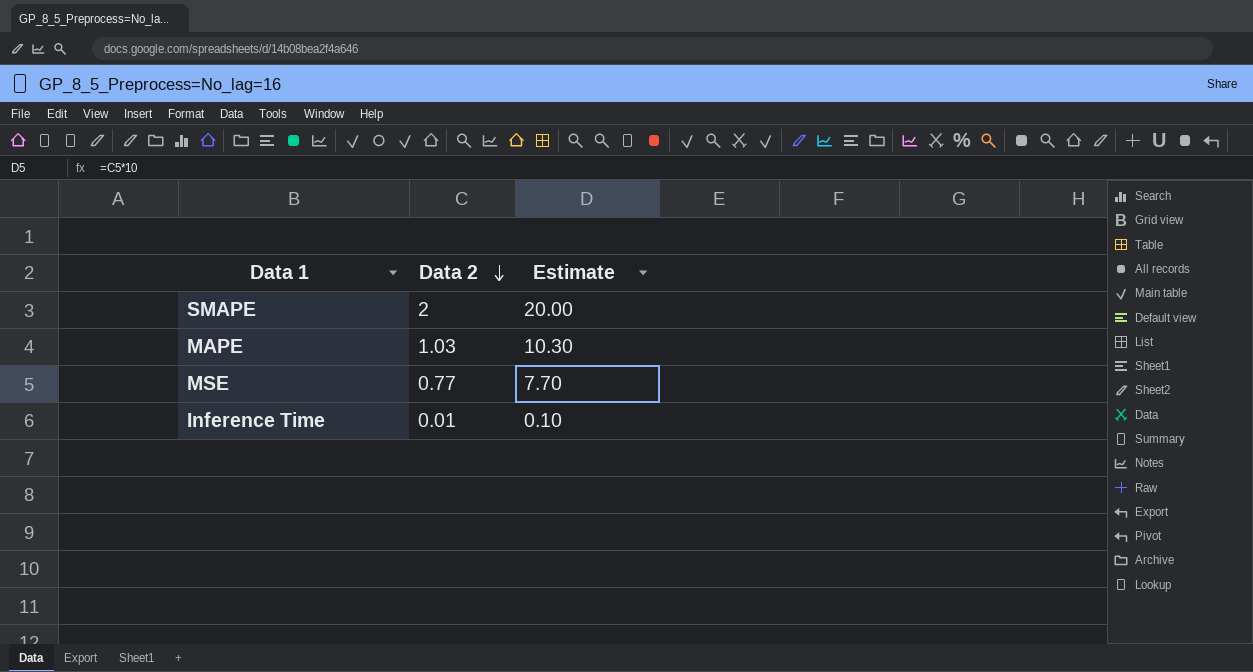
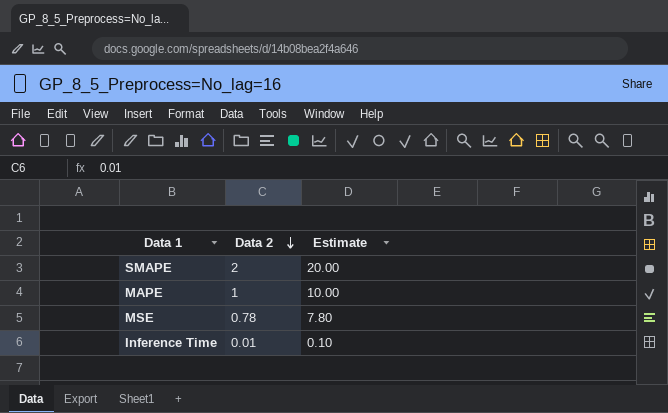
MAPE | Data 2: 1.03 -> 1
MAPE | Estimate: 10.30 -> 10.00
MSE | Data 2: 0.77 -> 0.78
MSE | Estimate: 7.70 -> 7.80

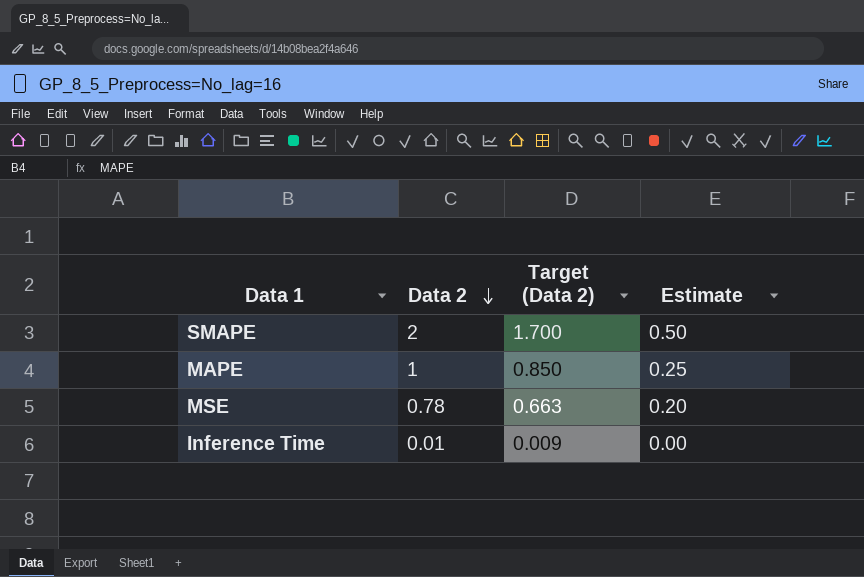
column Target (Data 2) | formula: none -> [Data 2] * 0.85
column Estimate | formula: [Data 2] * 10 -> [Data 2] * 0.25

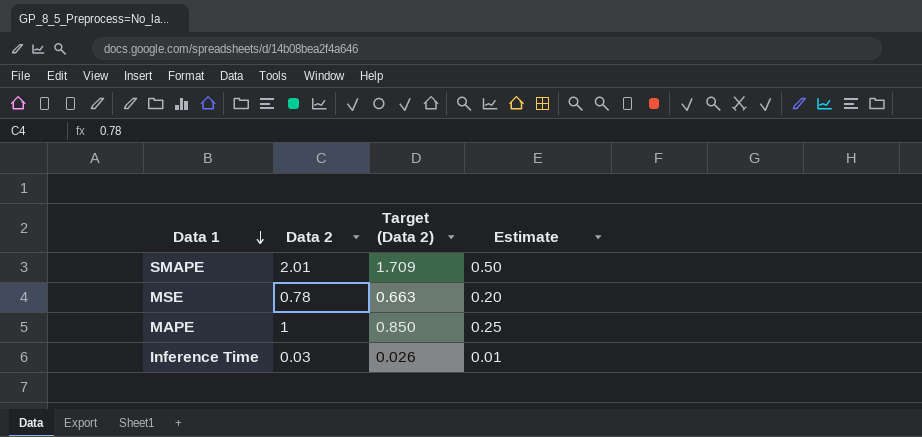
row order: Data 2 descending -> Data 1 descending
SMAPE | Data 2: 2 -> 2.01
SMAPE | Target (Data 2): 1.700 -> 1.709
Inference Time | Data 2: 0.01 -> 0.03
Inference Time | Target (Data 2): 0.009 -> 0.026
Inference Time | Estimate: 0.00 -> 0.01

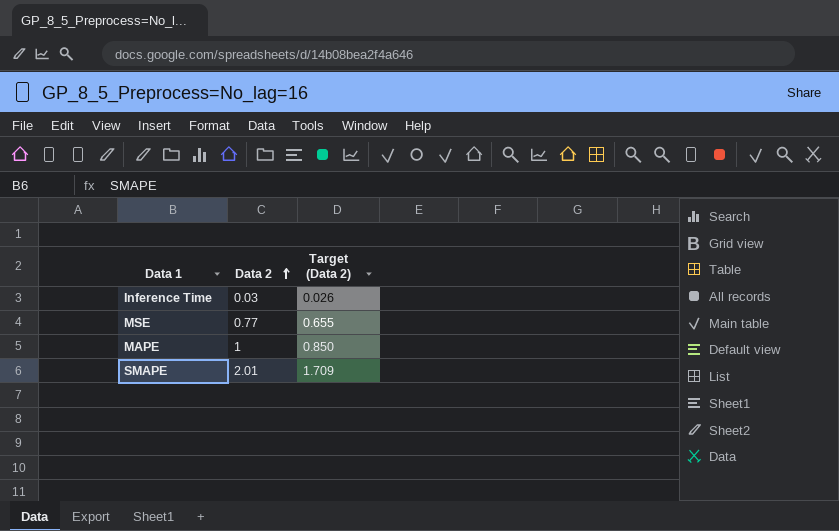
row order: Data 1 descending -> Data 2 ascending
column Estimate | formula: [Data 2] * 0.25 -> none
MSE | Data 2: 0.78 -> 0.77
MSE | Target (Data 2): 0.663 -> 0.655

